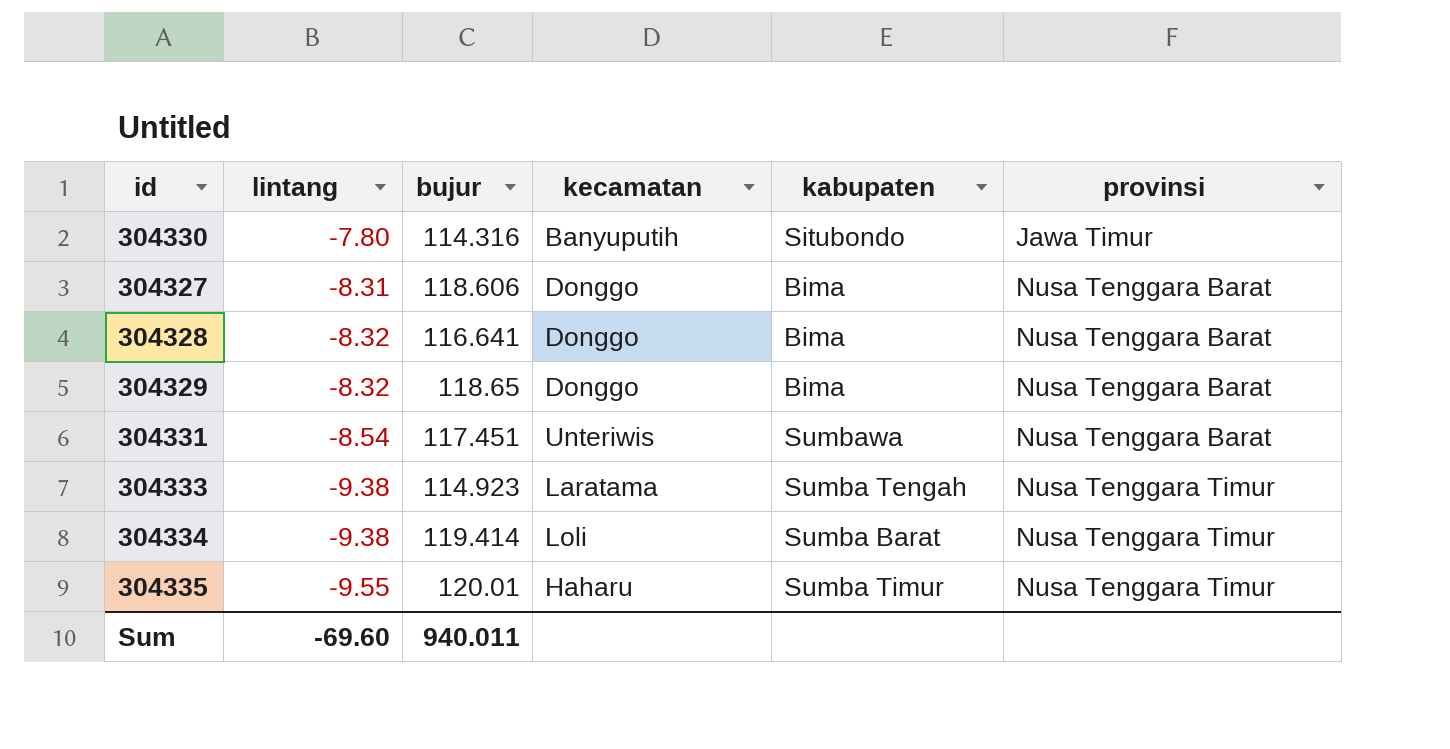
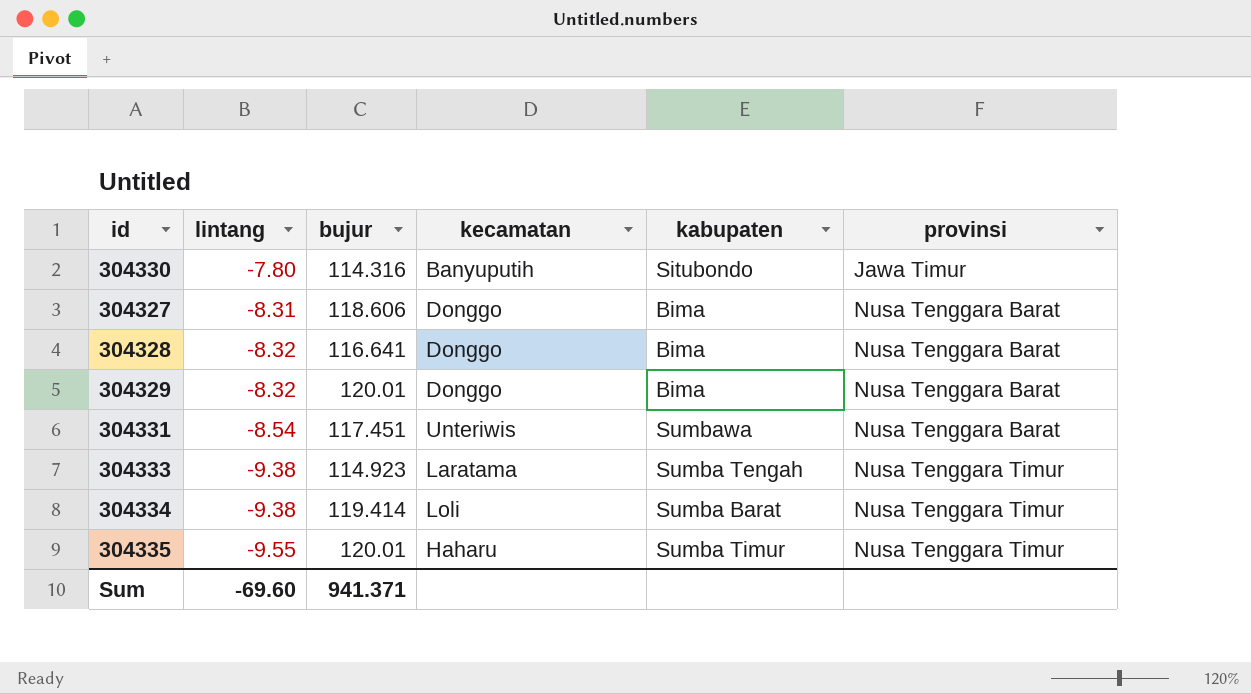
304329 | bujur: 118.65 -> 120.01
Sum | bujur: 940.011 -> 941.371

